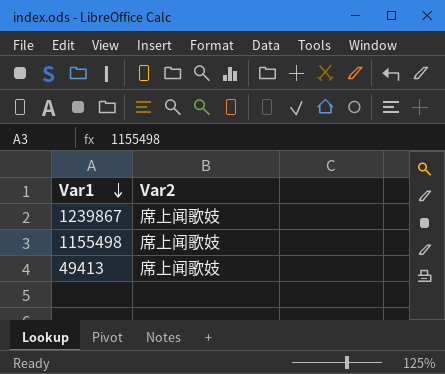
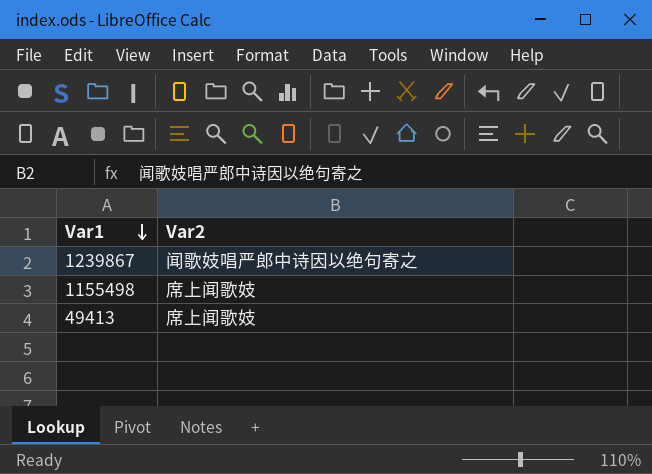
1239867 | Var2: 席上闻歌妓 -> 闻歌妓唱严郎中诗因以绝句寄之

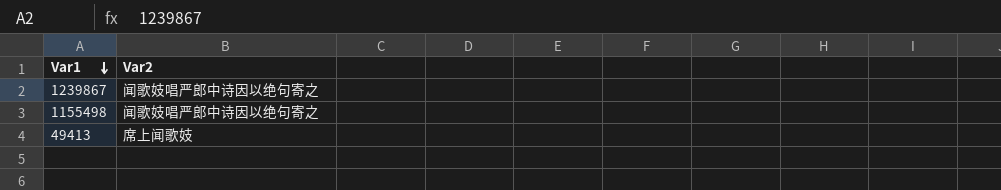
1155498 | Var2: 席上闻歌妓 -> 闻歌妓唱严郎中诗因以绝句寄之

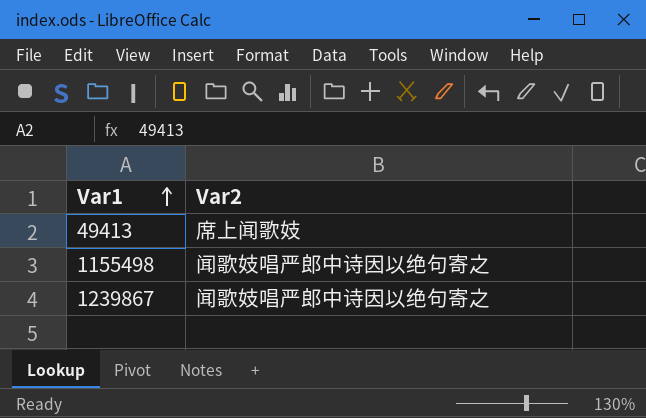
row order: Var1 descending -> Var1 ascending

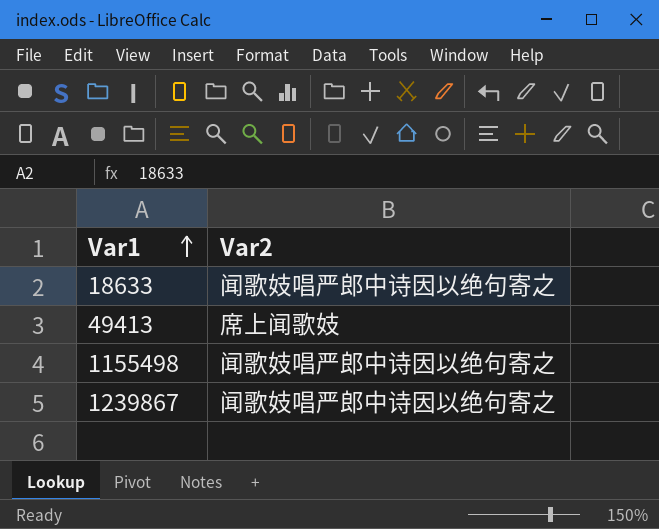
row 18633: none -> 闻歌妓唱严郎中诗因以绝句寄之

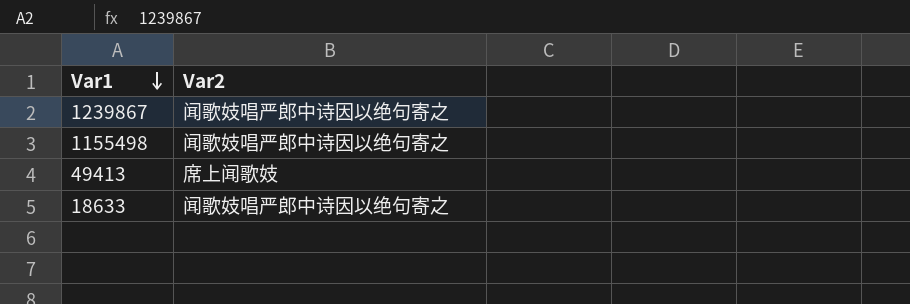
row order: Var1 ascending -> Var1 descending

